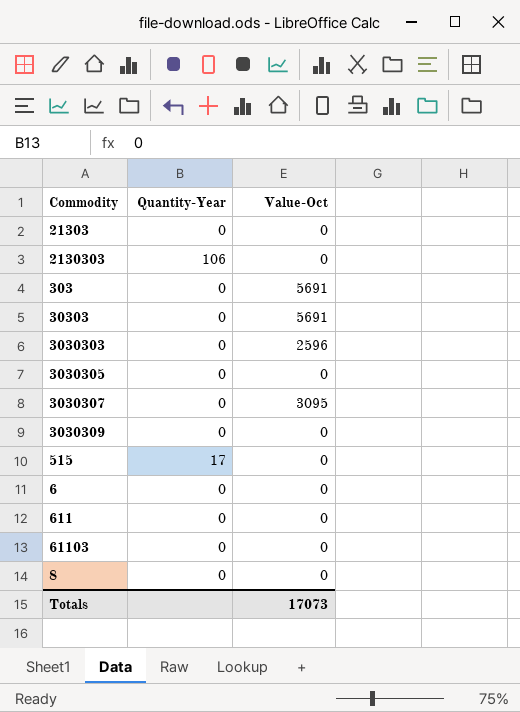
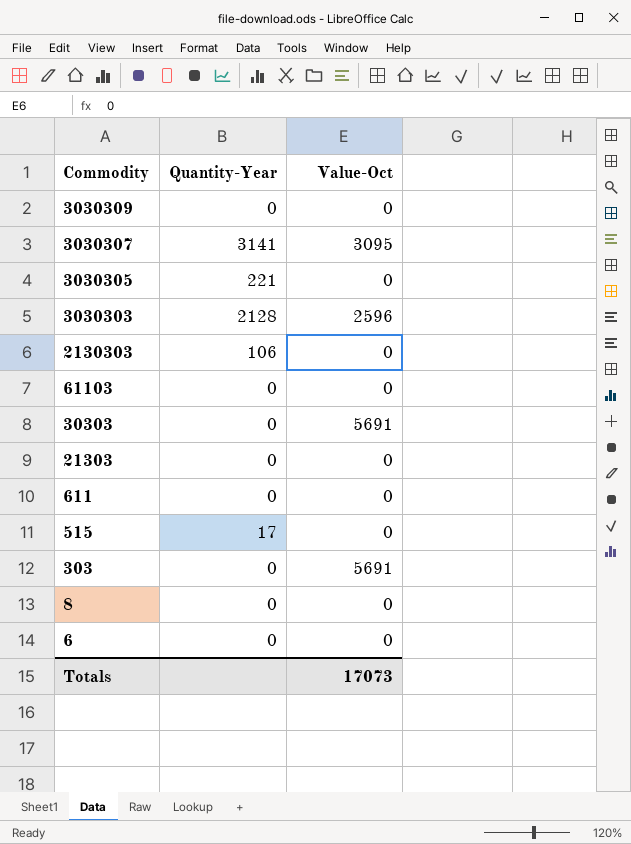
row order: none -> Commodity descending
3030307 | Quantity-Year: 0 -> 3141
3030305 | Quantity-Year: 0 -> 221
3030303 | Quantity-Year: 0 -> 2128

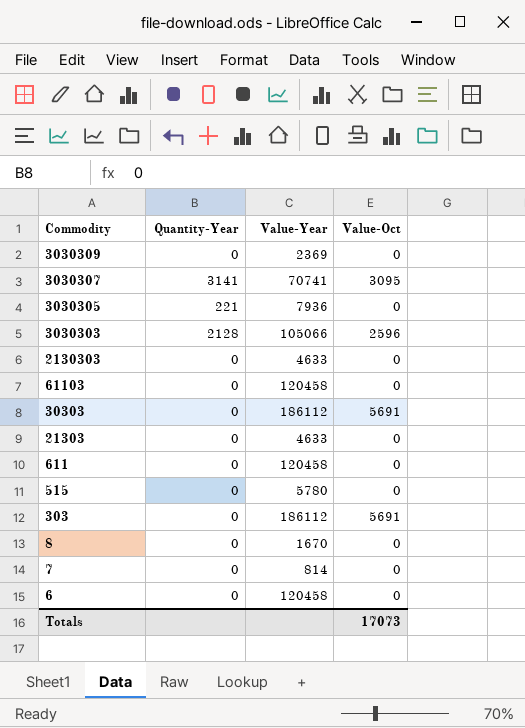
column Value-Year | position: none -> 3
2130303 | Quantity-Year: 106 -> 0
515 | Quantity-Year: 17 -> 0
row 7: none -> 0 | 814 | 0

